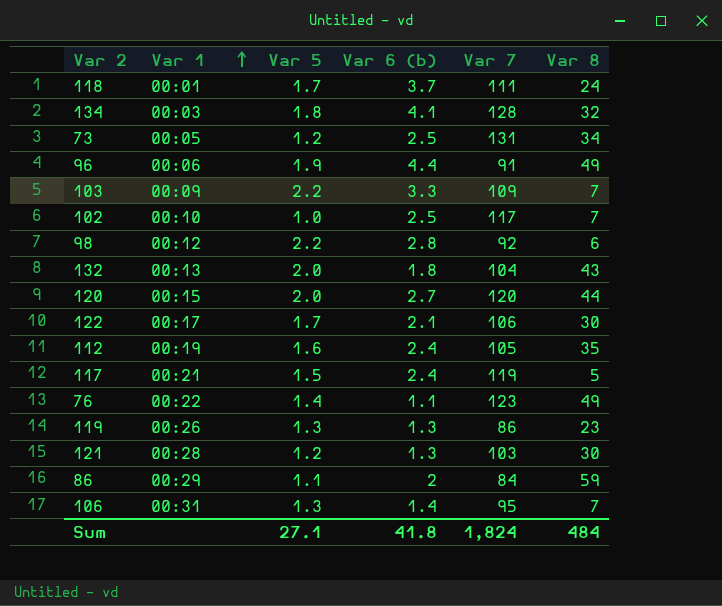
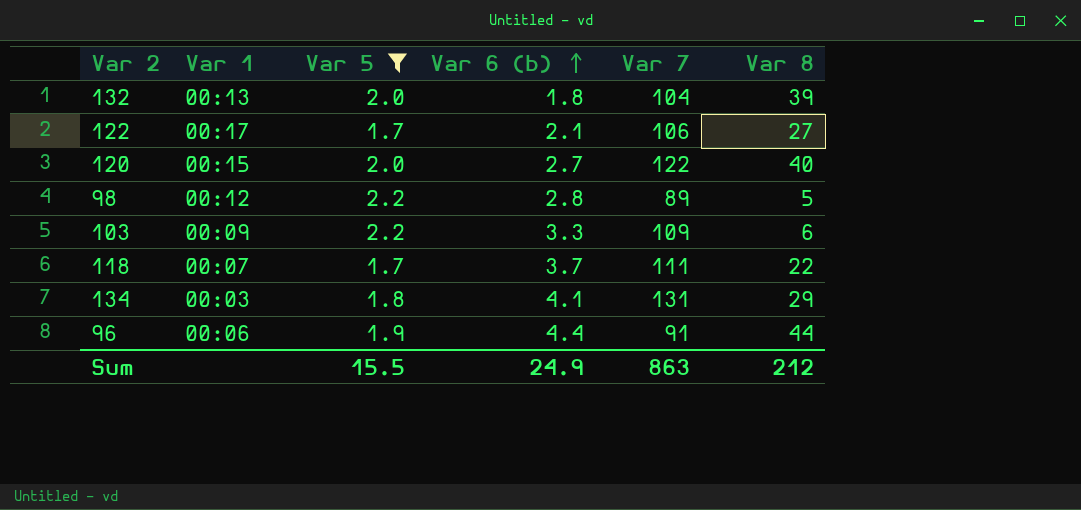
filter: none -> Var 5 >= 1.7
row order: Var 1 ascending -> Var 6 (b) ascending
132 | Var 8: 43 -> 39
122 | Var 8: 30 -> 27
120 | Var 7: 120 -> 122
120 | Var 8: 44 -> 40
98 | Var 7: 92 -> 89
98 | Var 8: 6 -> 5
103 | Var 8: 7 -> 6
118 | Var 1: 00:01 -> 00:07
118 | Var 8: 24 -> 22
134 | Var 7: 128 -> 131
134 | Var 8: 32 -> 29
96 | Var 8: 49 -> 44
Sum | Var 5: 27.1 -> 15.5
Sum | Var 6 (b): 41.8 -> 24.9
Sum | Var 7: 1,824 -> 863
Sum | Var 8: 484 -> 212

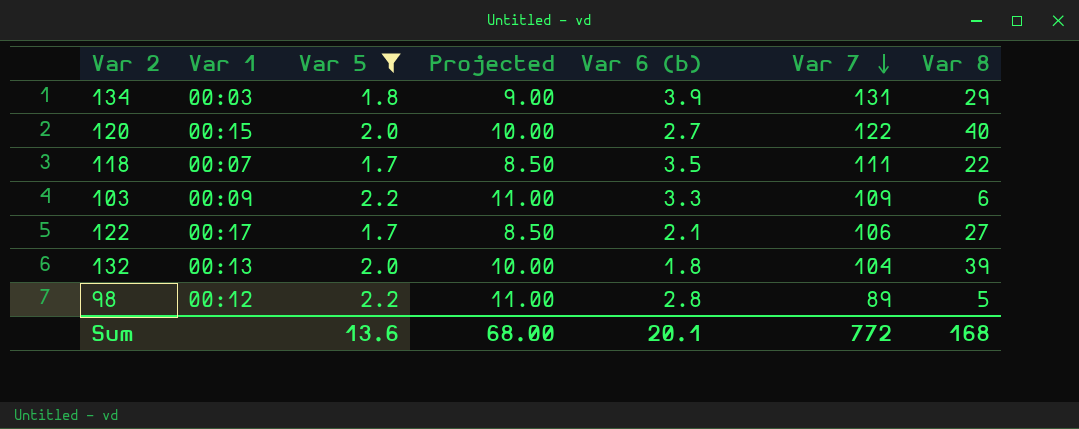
row order: Var 6 (b) ascending -> Var 7 descending
column Projected | formula: none -> [Var 5] * 5
row 96: 00:06 | 1.9 | 4.4 | 91 | 44 -> none
134 | Var 6 (b): 4.1 -> 3.9
118 | Var 6 (b): 3.7 -> 3.5
Sum | Var 5: 15.5 -> 13.6
Sum | Var 6 (b): 24.9 -> 20.1
Sum | Var 7: 863 -> 772
Sum | Var 8: 212 -> 168

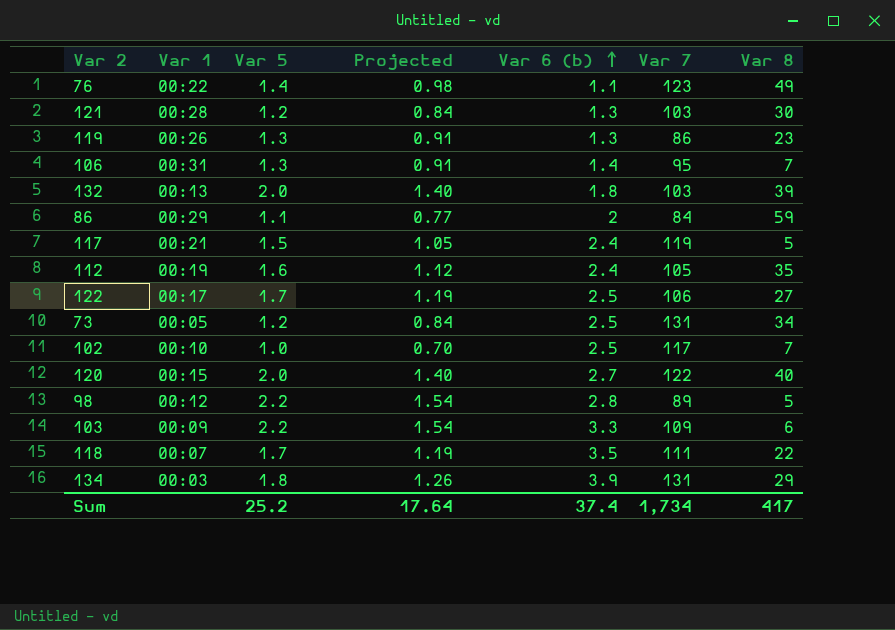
filter: Var 5 >= 1.7 -> none
row order: Var 7 descending -> Var 6 (b) ascending
column Projected | formula: [Var 5] * 5 -> [Var 5] * 0.7
132 | Var 7: 104 -> 103
122 | Var 6 (b): 2.1 -> 2.5
Sum | Var 5: 13.6 -> 25.2
Sum | Projected: 68.00 -> 17.64
Sum | Var 6 (b): 20.1 -> 37.4
Sum | Var 7: 772 -> 1,734
Sum | Var 8: 168 -> 417

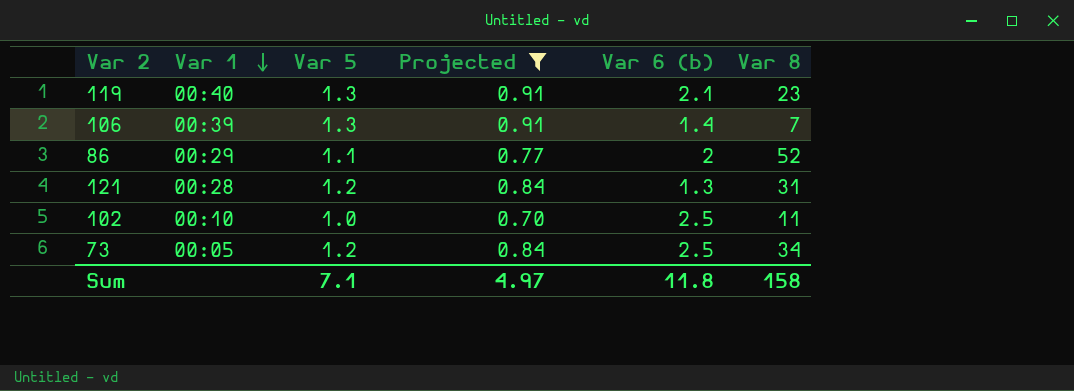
filter: none -> Projected <= 0.91
row order: Var 6 (b) ascending -> Var 1 descending
column Var 7 | position: 6 -> none
119 | Var 1: 00:26 -> 00:40
119 | Var 6 (b): 1.3 -> 2.1
106 | Var 1: 00:31 -> 00:39
86 | Var 8: 59 -> 52
121 | Var 8: 30 -> 31
102 | Var 8: 7 -> 11
Sum | Var 5: 25.2 -> 7.1
Sum | Projected: 17.64 -> 4.97
Sum | Var 6 (b): 37.4 -> 11.8
Sum | Var 8: 417 -> 158

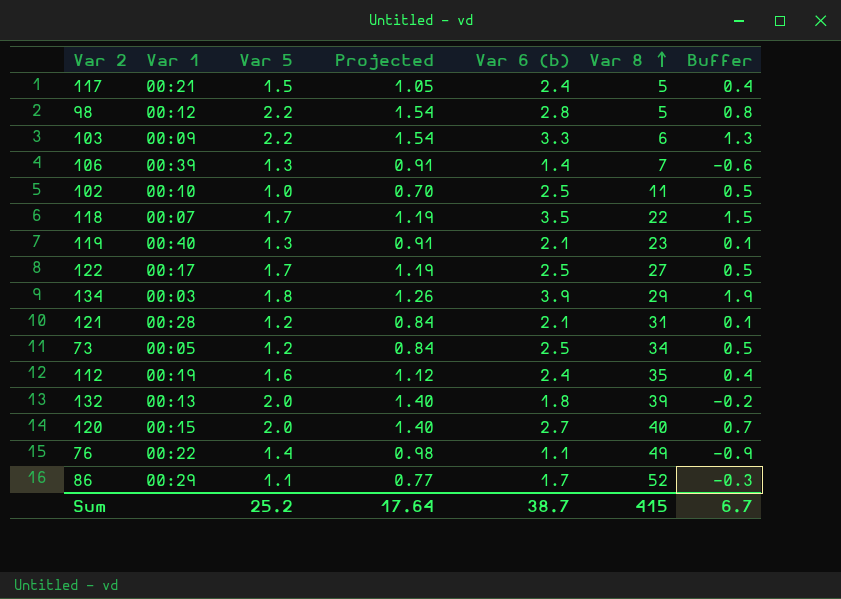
filter: Projected <= 0.91 -> none
row order: Var 1 descending -> Var 8 ascending
column Buffer | formula: none -> [Var 6 (b)] - 2
121 | Var 6 (b): 1.3 -> 2.1
86 | Var 6 (b): 2 -> 1.7
Sum | Var 5: 7.1 -> 25.2
Sum | Projected: 4.97 -> 17.64
Sum | Var 6 (b): 11.8 -> 38.7
Sum | Var 8: 158 -> 415

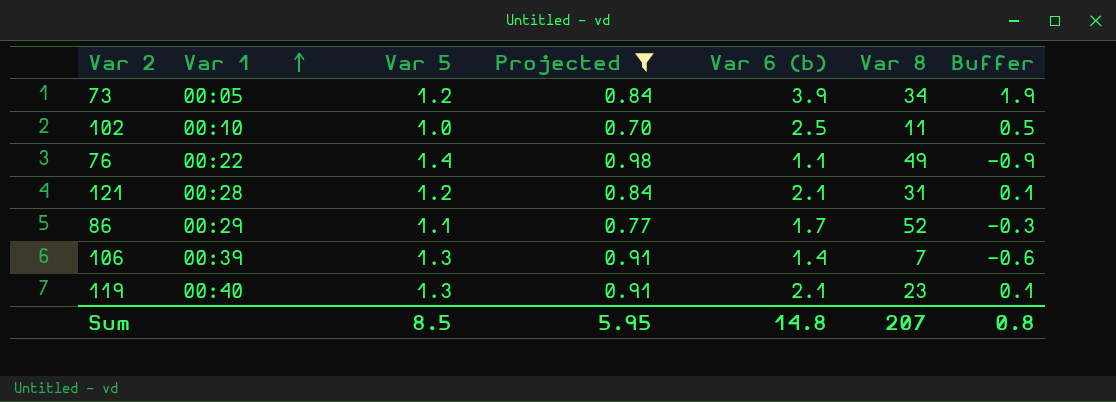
filter: none -> Projected <= 0.98
row order: Var 8 ascending -> Var 1 ascending
73 | Var 6 (b): 2.5 -> 3.9
73 | Buffer: 0.5 -> 1.9
Sum | Var 5: 25.2 -> 8.5
Sum | Projected: 17.64 -> 5.95
Sum | Var 6 (b): 38.7 -> 14.8
Sum | Var 8: 415 -> 207
Sum | Buffer: 6.7 -> 0.8

